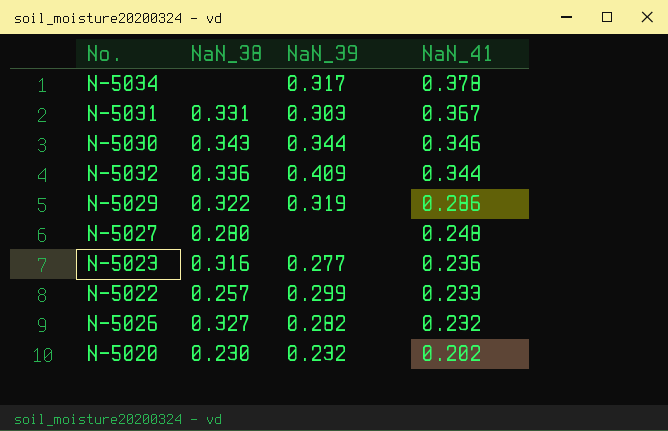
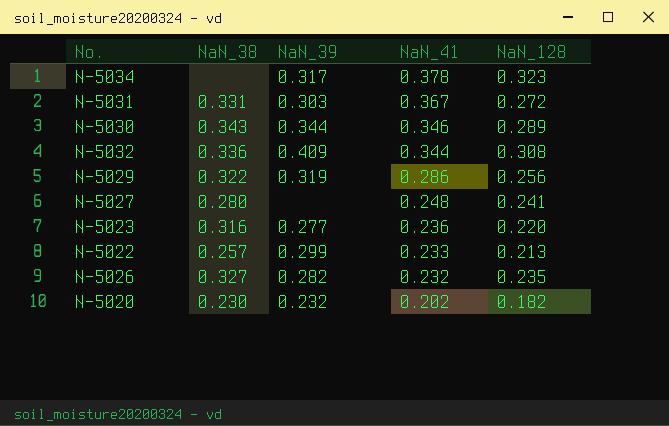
column NaN_128 | position: none -> 5

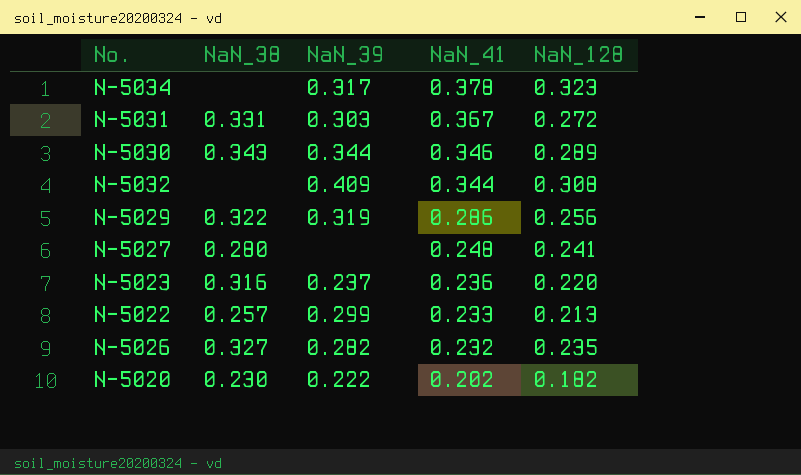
N-5032 | NaN_38: 0.336 -> none
N-5023 | NaN_39: 0.277 -> 0.237
N-5020 | NaN_39: 0.232 -> 0.222

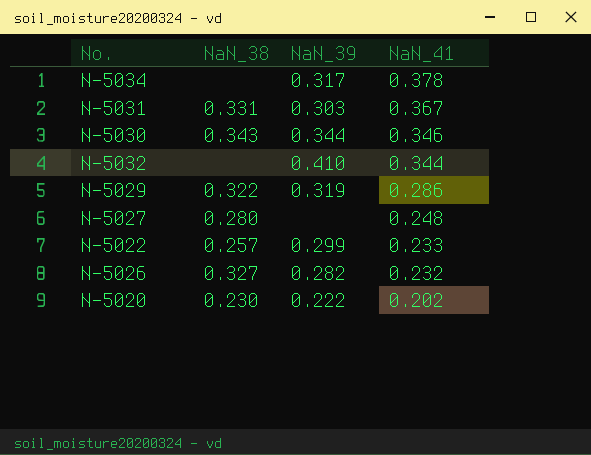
column NaN_128 | position: 5 -> none
row N-5023: 0.316 | 0.237 | 0.236 | 0.220 -> none
N-5032 | NaN_39: 0.409 -> 0.410

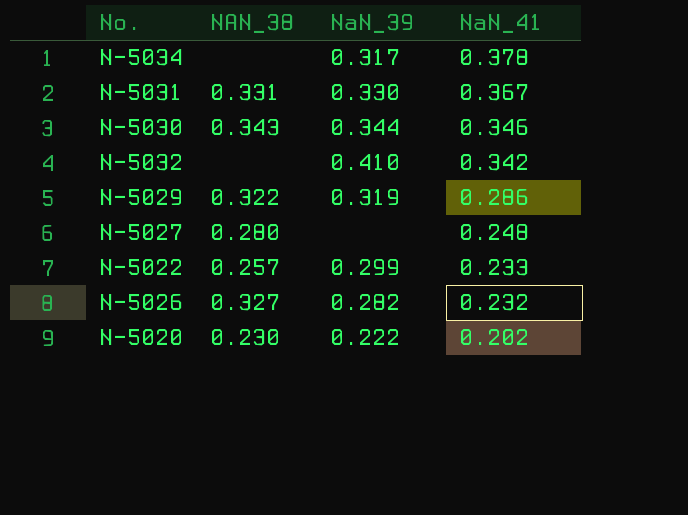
column name: NaN_38 -> NAN_38
N-5031 | NaN_39: 0.303 -> 0.330
N-5032 | NaN_41: 0.344 -> 0.342

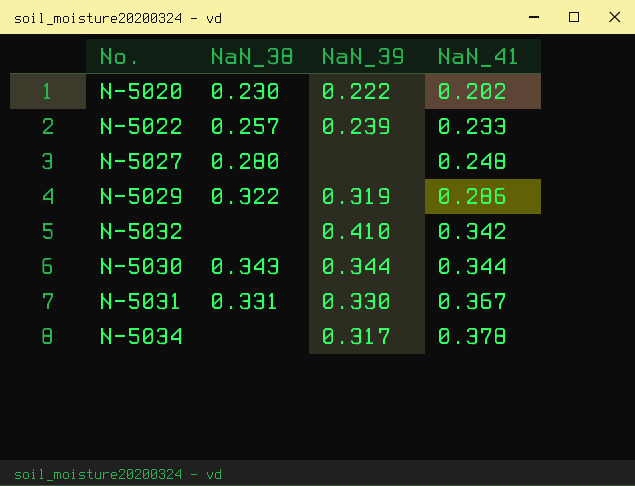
row order: NaN_41 descending -> NaN_41 ascending
column name: NAN_38 -> NaN_38
row N-5026: 0.327 | 0.282 | 0.232 -> none
N-5022 | NaN_39: 0.299 -> 0.239
N-5030 | NaN_41: 0.346 -> 0.344

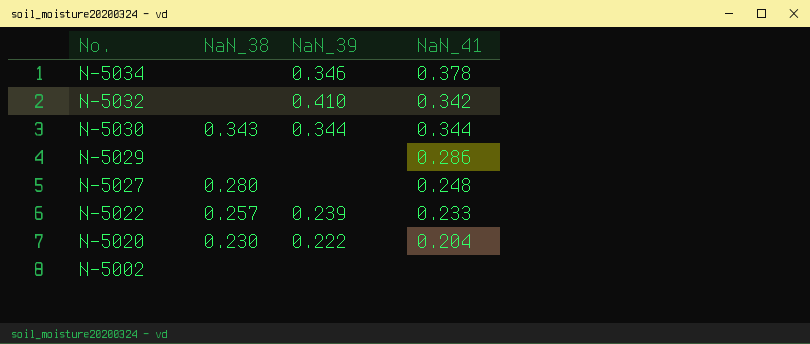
row order: NaN_41 ascending -> No. descending
row N-5031: 0.331 | 0.330 | 0.367 -> none
N-5034 | NaN_39: 0.317 -> 0.346
N-5029 | NaN_38: 0.322 -> none
N-5029 | NaN_39: 0.319 -> none
N-5020 | NaN_41: 0.202 -> 0.204
row N-5002: none -> none | none | none

